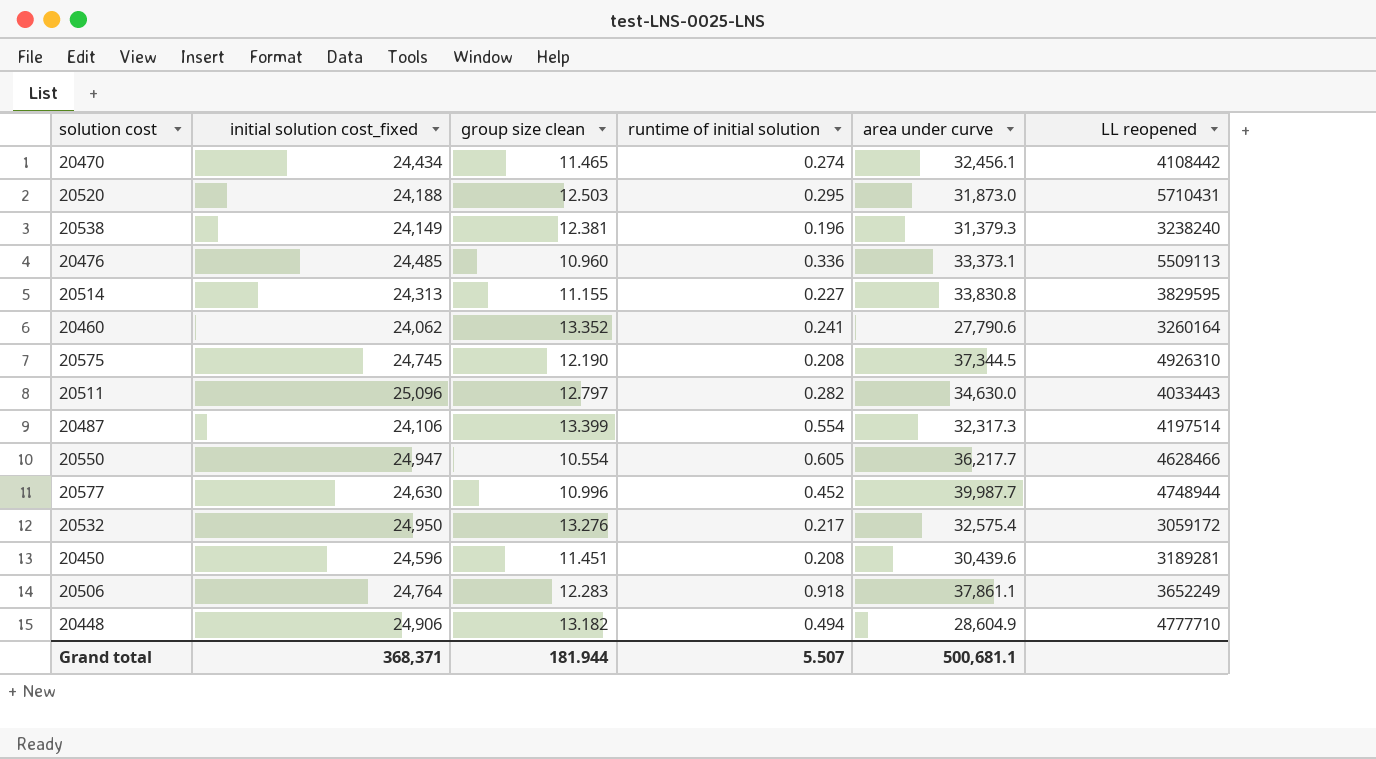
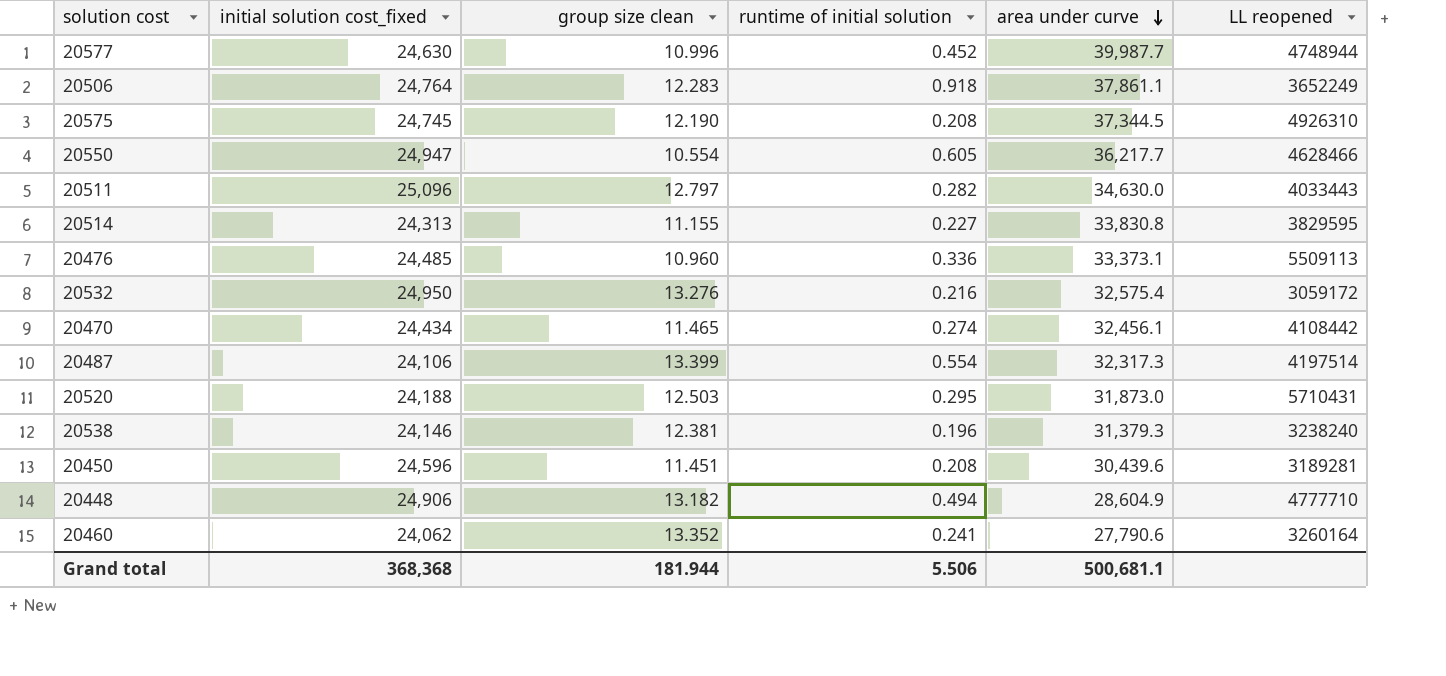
row order: none -> area under curve descending
20532 | runtime of initial solution: 0.217 -> 0.216
20538 | initial solution cost_fixed: 24,149 -> 24,146
Grand total | initial solution cost_fixed: 368,371 -> 368,368
Grand total | runtime of initial solution: 5.507 -> 5.506

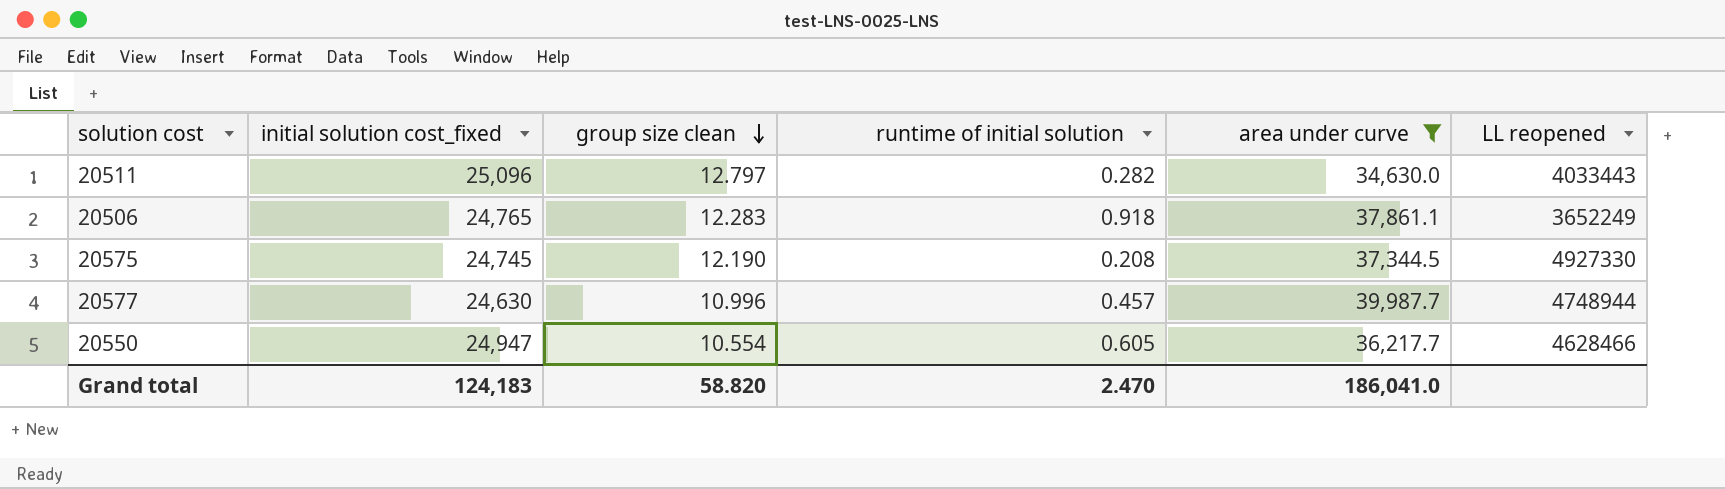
filter: none -> area under curve >= 34,630.0
row order: area under curve descending -> group size clean descending
20506 | initial solution cost_fixed: 24,764 -> 24,765
20575 | LL reopened: 4926310 -> 4927330
20577 | runtime of initial solution: 0.452 -> 0.457
Grand total | initial solution cost_fixed: 368,368 -> 124,183
Grand total | group size clean: 181.944 -> 58.820
Grand total | runtime of initial solution: 5.506 -> 2.470
Grand total | area under curve: 500,681.1 -> 186,041.0

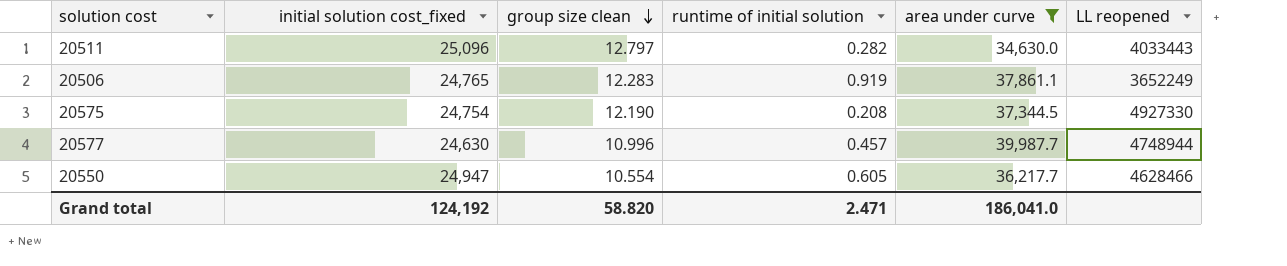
20506 | runtime of initial solution: 0.918 -> 0.919
20575 | initial solution cost_fixed: 24,745 -> 24,754
Grand total | initial solution cost_fixed: 124,183 -> 124,192
Grand total | runtime of initial solution: 2.470 -> 2.471

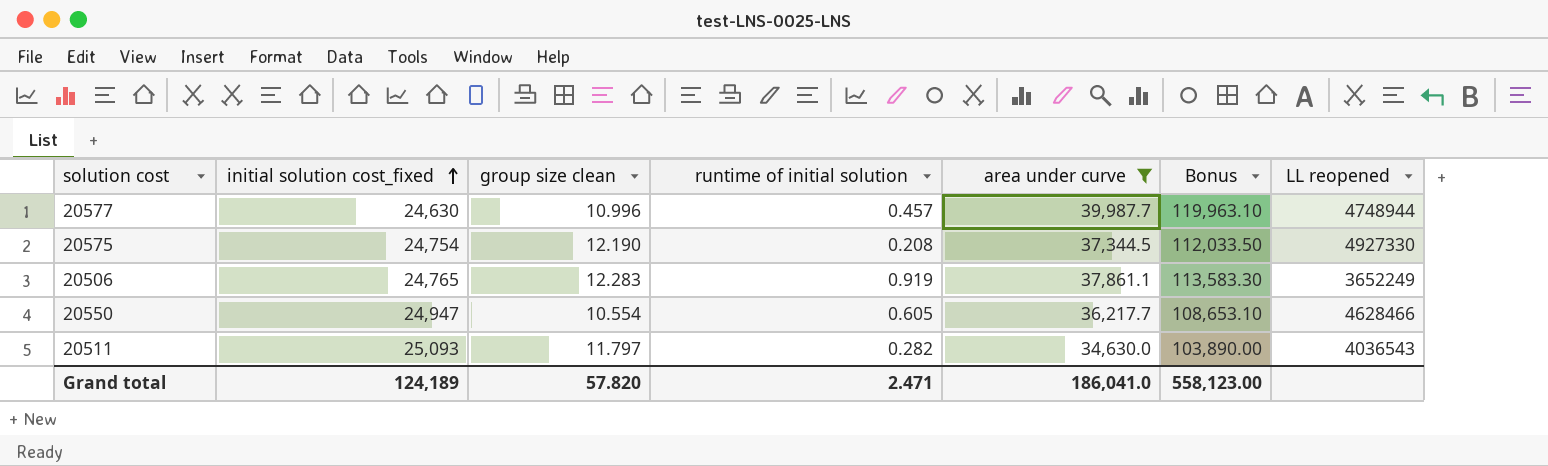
row order: group size clean descending -> initial solution cost_fixed ascending
column Bonus | formula: none -> [area under curve] * 3
20511 | initial solution cost_fixed: 25,096 -> 25,093
20511 | group size clean: 12.797 -> 11.797
20511 | LL reopened: 4033443 -> 4036543
Grand total | initial solution cost_fixed: 124,192 -> 124,189
Grand total | group size clean: 58.820 -> 57.820

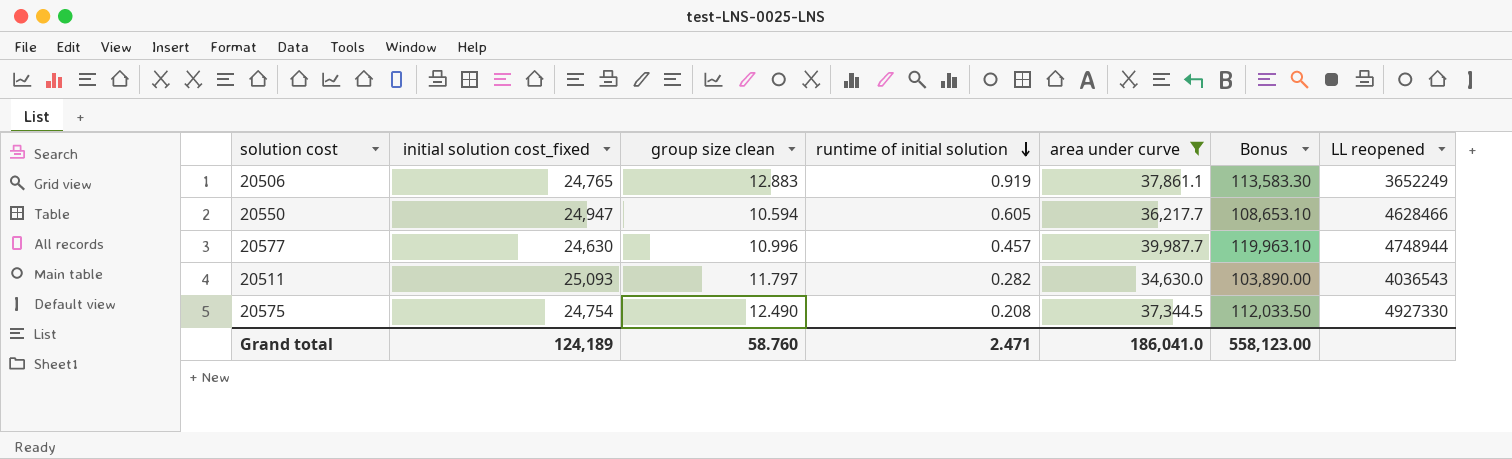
row order: initial solution cost_fixed ascending -> runtime of initial solution descending
20506 | group size clean: 12.283 -> 12.883
20550 | group size clean: 10.554 -> 10.594
20575 | group size clean: 12.190 -> 12.490
Grand total | group size clean: 57.820 -> 58.760

